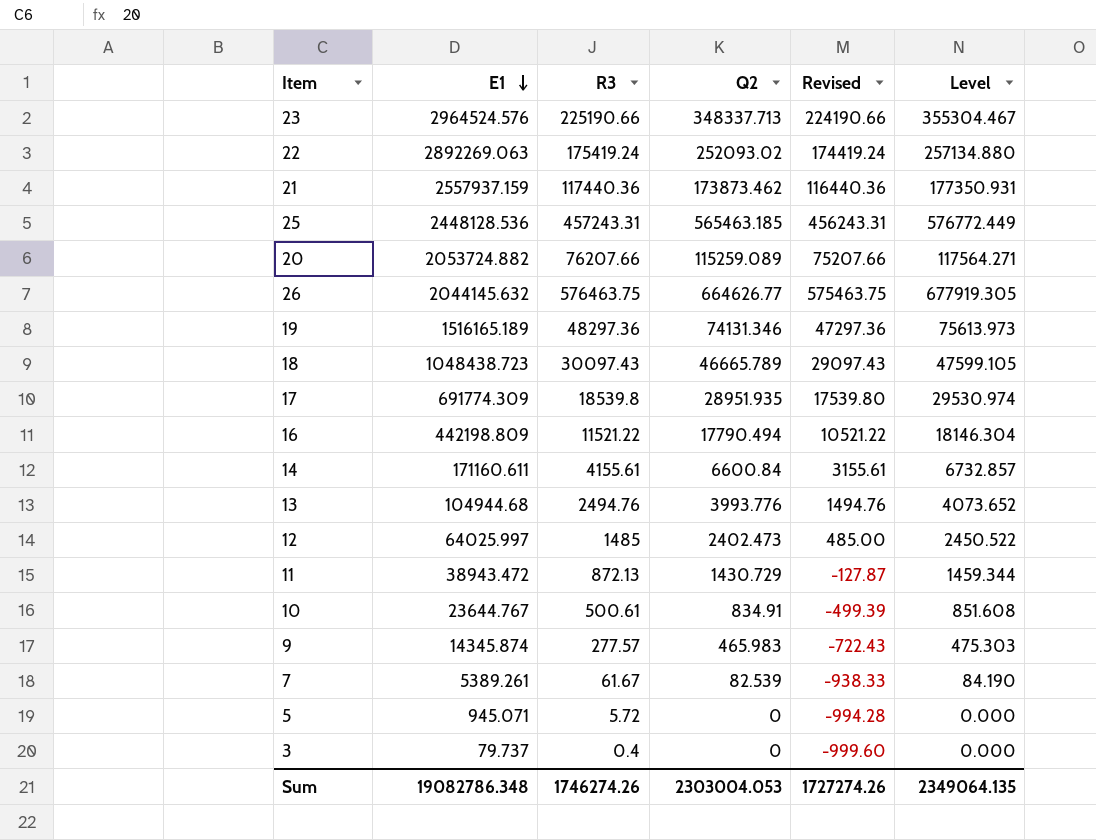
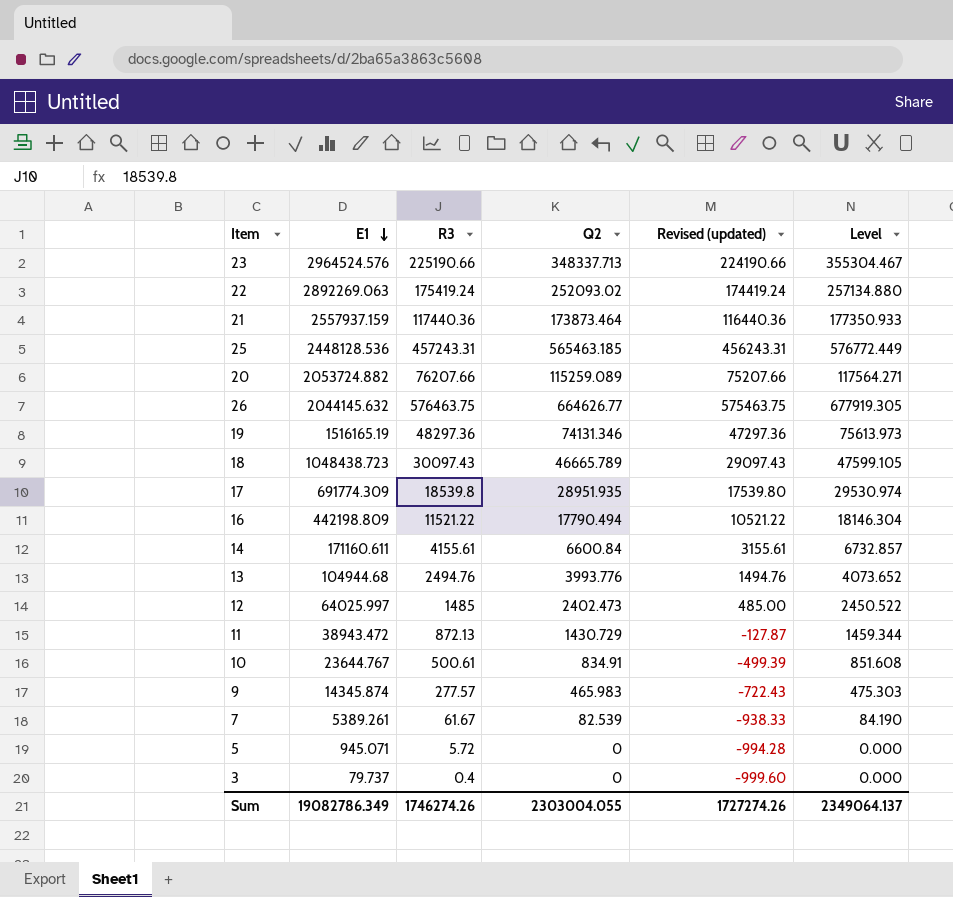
column name: Revised -> Revised (updated)
21 | Q2: 173873.462 -> 173873.464
21 | Level: 177350.931 -> 177350.933
19 | E1: 1516165.189 -> 1516165.19
Sum | E1: 19082786.348 -> 19082786.349
Sum | Q2: 2303004.053 -> 2303004.055
Sum | Level: 2349064.135 -> 2349064.137

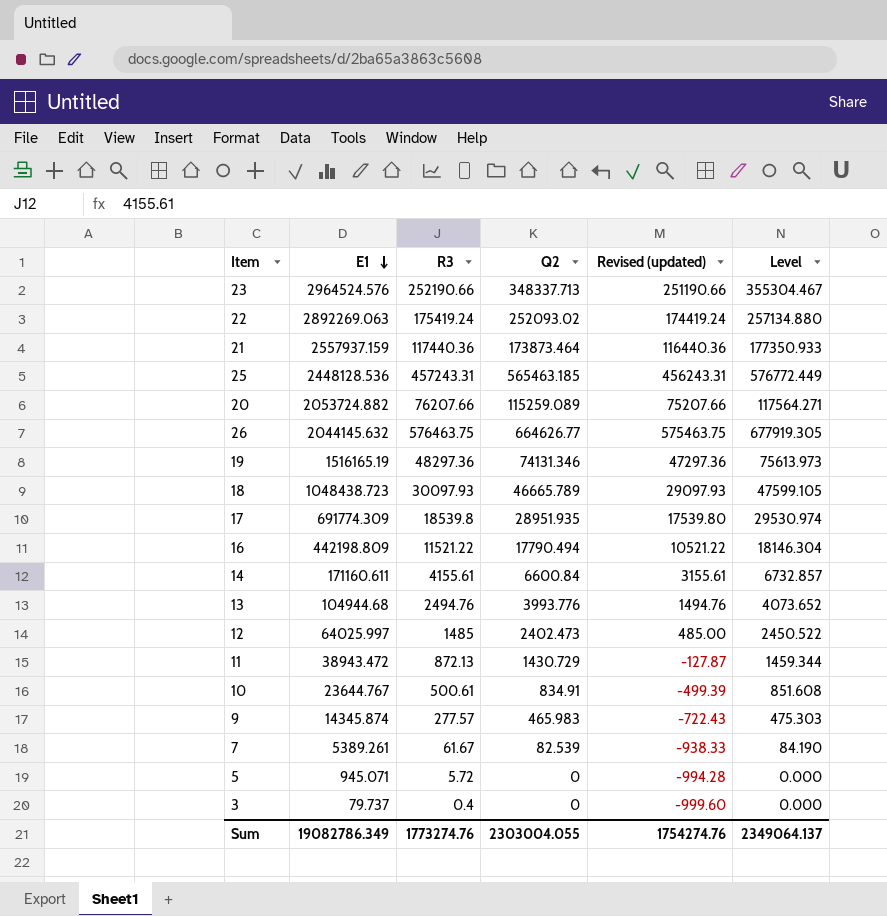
23 | R3: 225190.66 -> 252190.66
23 | Revised (updated): 224190.66 -> 251190.66
18 | R3: 30097.43 -> 30097.93
18 | Revised (updated): 29097.43 -> 29097.93
Sum | R3: 1746274.26 -> 1773274.76
Sum | Revised (updated): 1727274.26 -> 1754274.76

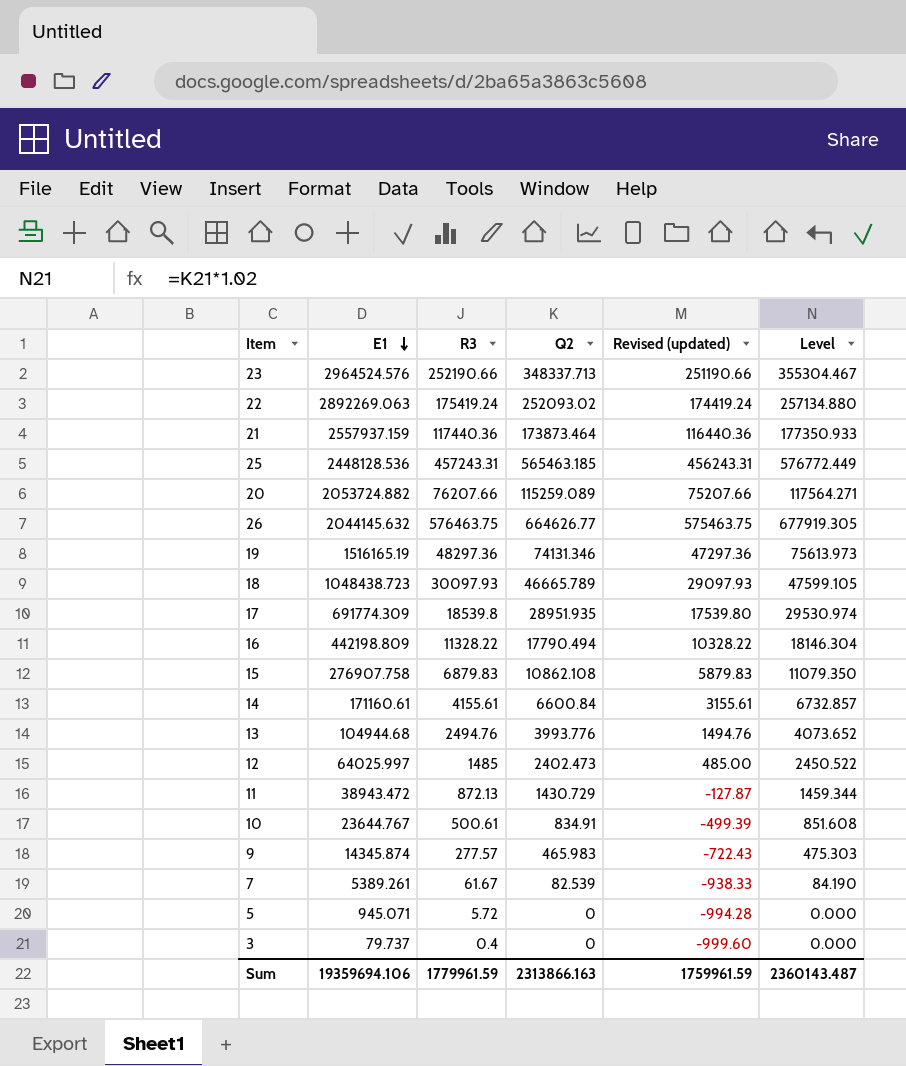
16 | R3: 11521.22 -> 11328.22
16 | Revised (updated): 10521.22 -> 10328.22
row 15: none -> 276907.758 | 6879.83 | 10862.108 | 5879.83 | 11079.350
14 | E1: 171160.611 -> 171160.61
Sum | E1: 19082786.349 -> 19359694.106
Sum | R3: 1773274.76 -> 1779961.59
Sum | Q2: 2303004.055 -> 2313866.163
Sum | Revised (updated): 1754274.76 -> 1759961.59
Sum | Level: 2349064.137 -> 2360143.487

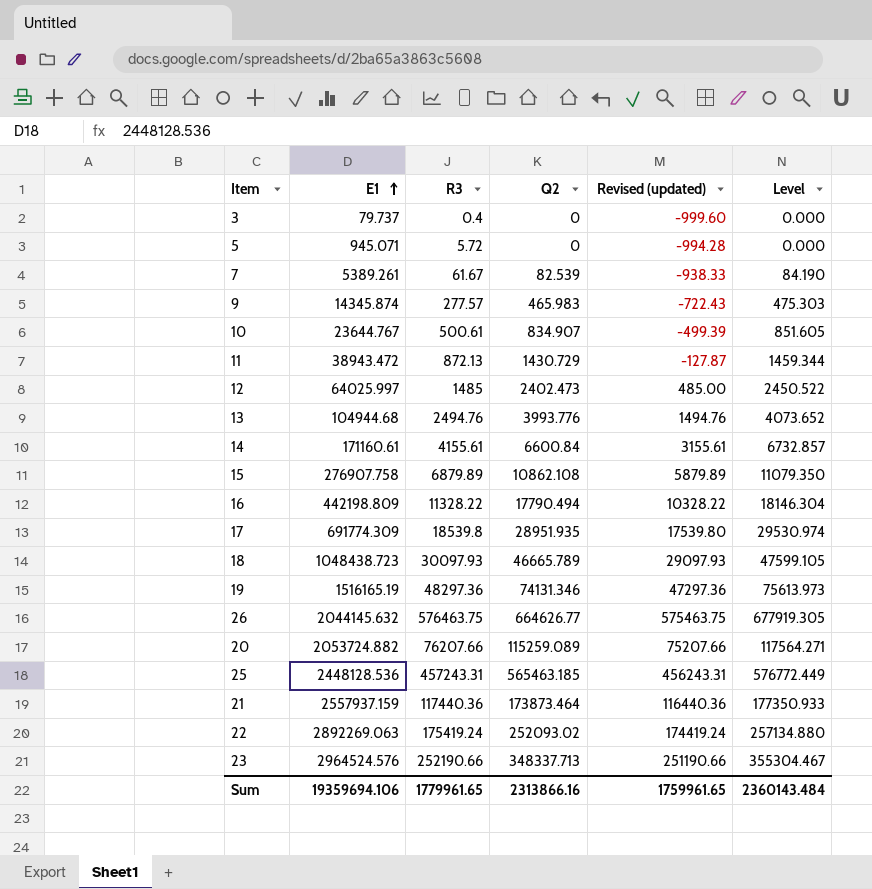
row order: E1 descending -> E1 ascending
10 | Q2: 834.91 -> 834.907
10 | Level: 851.608 -> 851.605
15 | R3: 6879.83 -> 6879.89
15 | Revised (updated): 5879.83 -> 5879.89
Sum | R3: 1779961.59 -> 1779961.65
Sum | Q2: 2313866.163 -> 2313866.16
Sum | Revised (updated): 1759961.59 -> 1759961.65
Sum | Level: 2360143.487 -> 2360143.484

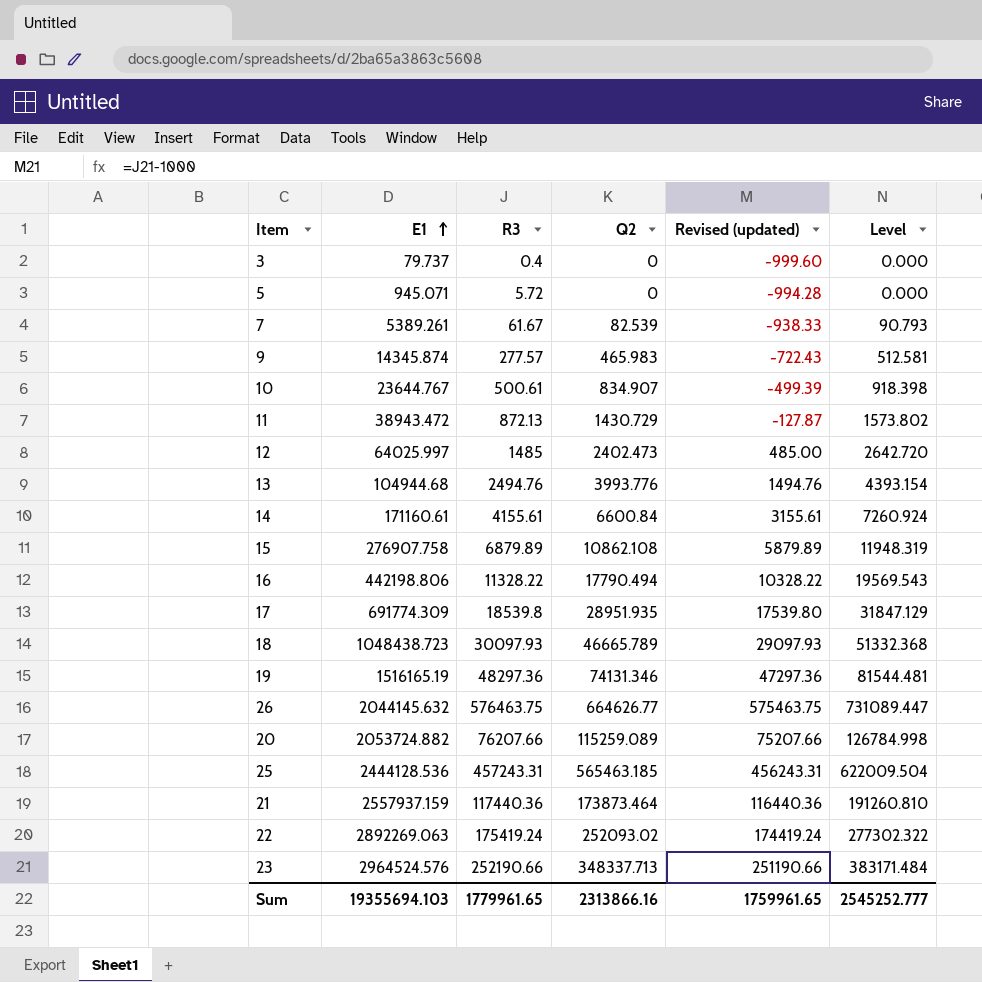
column Level | formula: [Q2] * 1.02 -> [Q2] * 1.1
16 | E1: 442198.809 -> 442198.806
25 | E1: 2448128.536 -> 2444128.536
Sum | E1: 19359694.106 -> 19355694.103
Sum | Level: 2360143.484 -> 2545252.777

